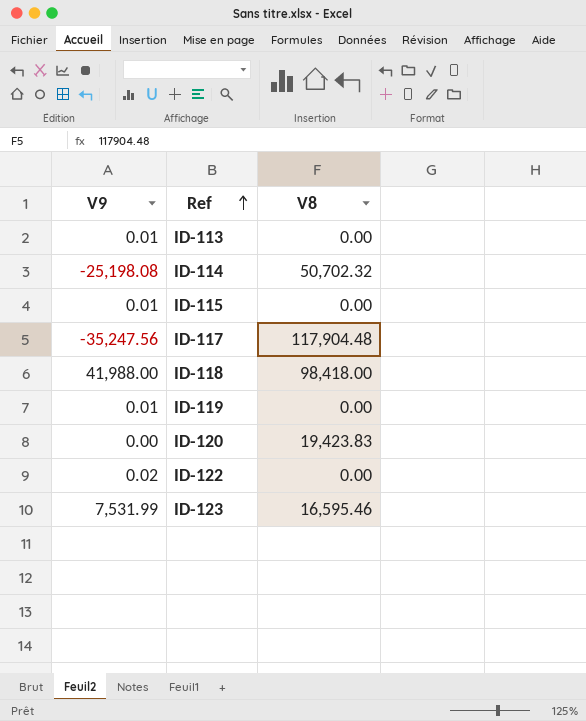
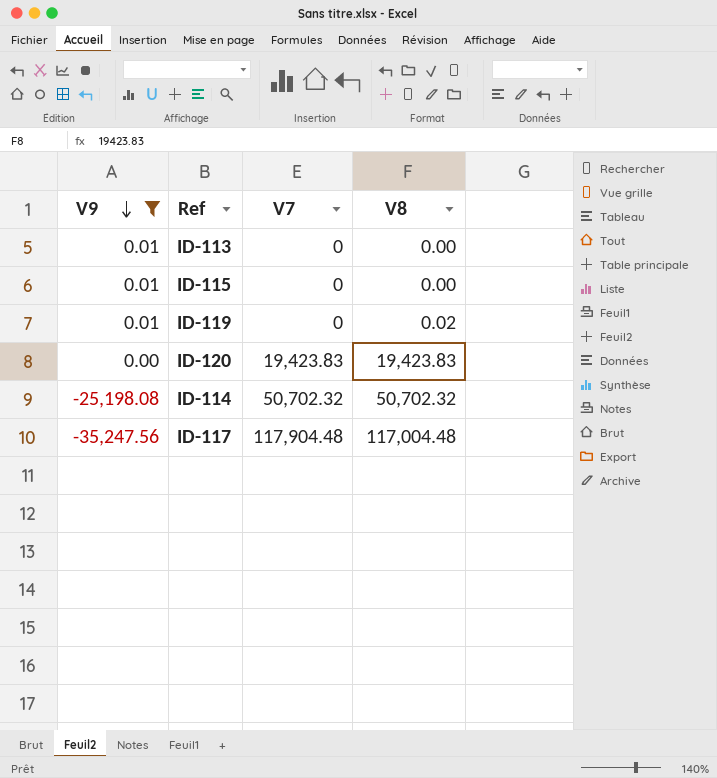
filter: none -> V9 <= 0.01
row order: Ref ascending -> V9 descending
column V7 | position: none -> 3
ID-119 | V8: 0.00 -> 0.02
ID-117 | V8: 117,904.48 -> 117,004.48

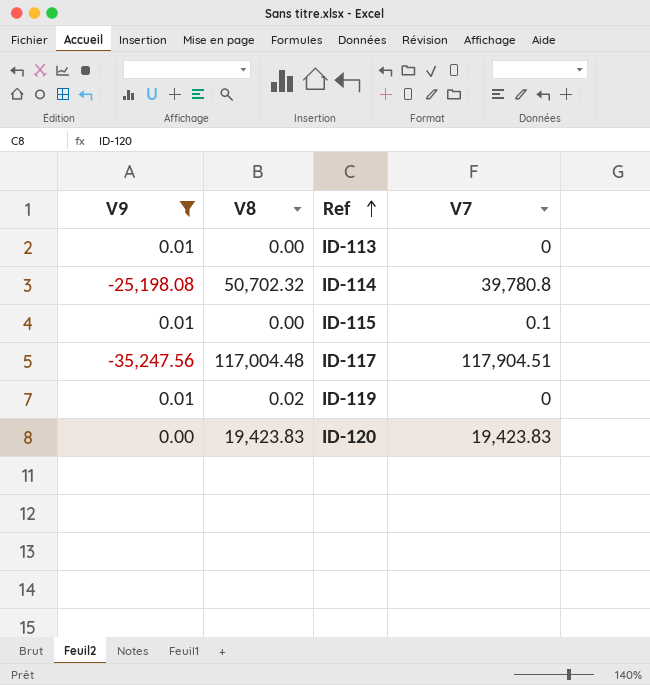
row order: V9 descending -> Ref ascending
column V8 | position: 4 -> 2
ID-114 | V7: 50,702.32 -> 39,780.8
ID-115 | V7: 0 -> 0.1
ID-117 | V7: 117,904.48 -> 117,904.51

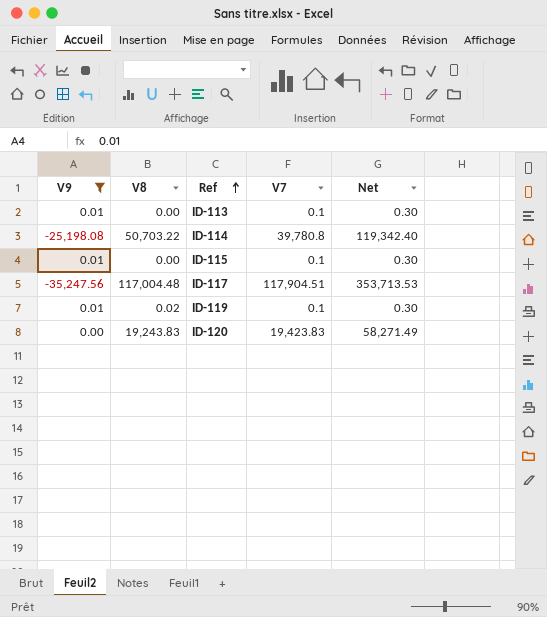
column Net | formula: none -> [V7] * 3
ID-113 | V7: 0 -> 0.1
ID-114 | V8: 50,702.32 -> 50,703.22
ID-119 | V7: 0 -> 0.1
ID-120 | V8: 19,423.83 -> 19,243.83

